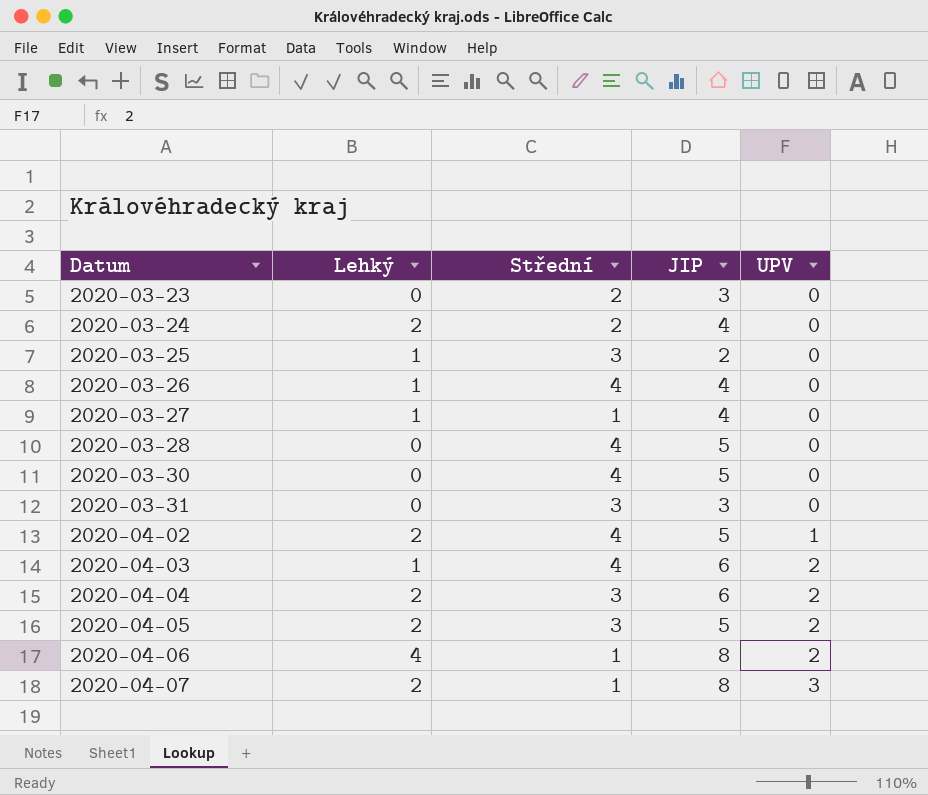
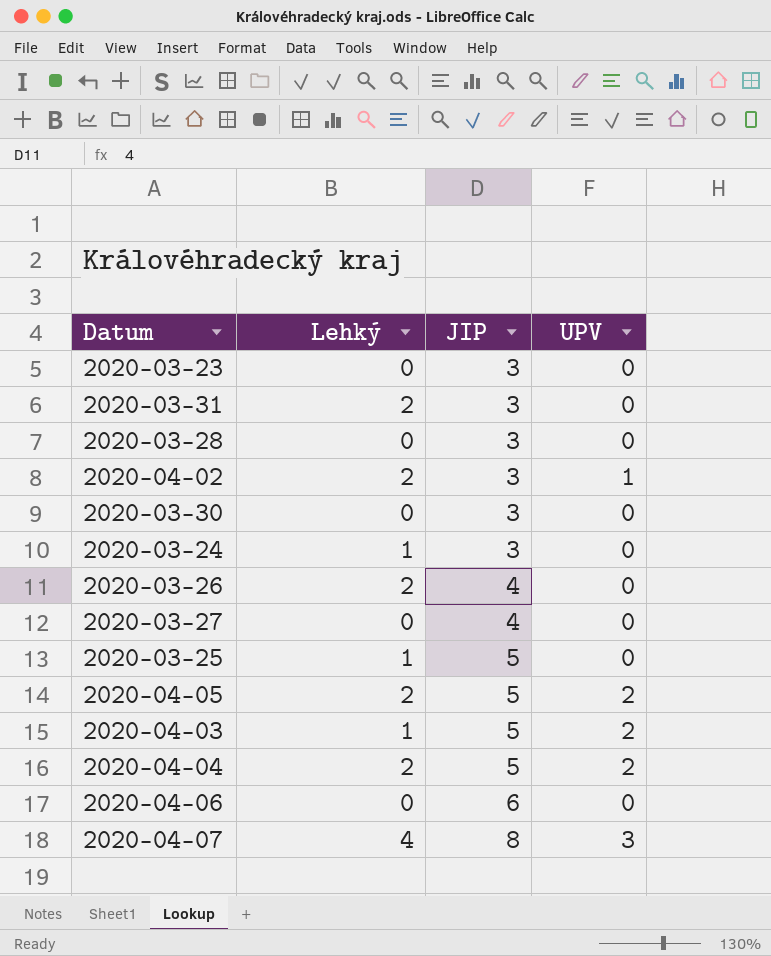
row order: Datum ascending -> JIP ascending
column Střední | position: 3 -> none
2020-03-31 | Lehký: 0 -> 2
2020-03-28 | JIP: 5 -> 3
2020-04-02 | JIP: 5 -> 3
2020-03-30 | JIP: 5 -> 3
2020-03-24 | Lehký: 2 -> 1
2020-03-24 | JIP: 4 -> 3
2020-03-26 | Lehký: 1 -> 2
2020-03-27 | Lehký: 1 -> 0
2020-03-25 | JIP: 2 -> 5
2020-04-03 | JIP: 6 -> 5
2020-04-04 | JIP: 6 -> 5
2020-04-06 | Lehký: 4 -> 0
2020-04-06 | JIP: 8 -> 6
2020-04-06 | UPV: 2 -> 0
2020-04-07 | Lehký: 2 -> 4

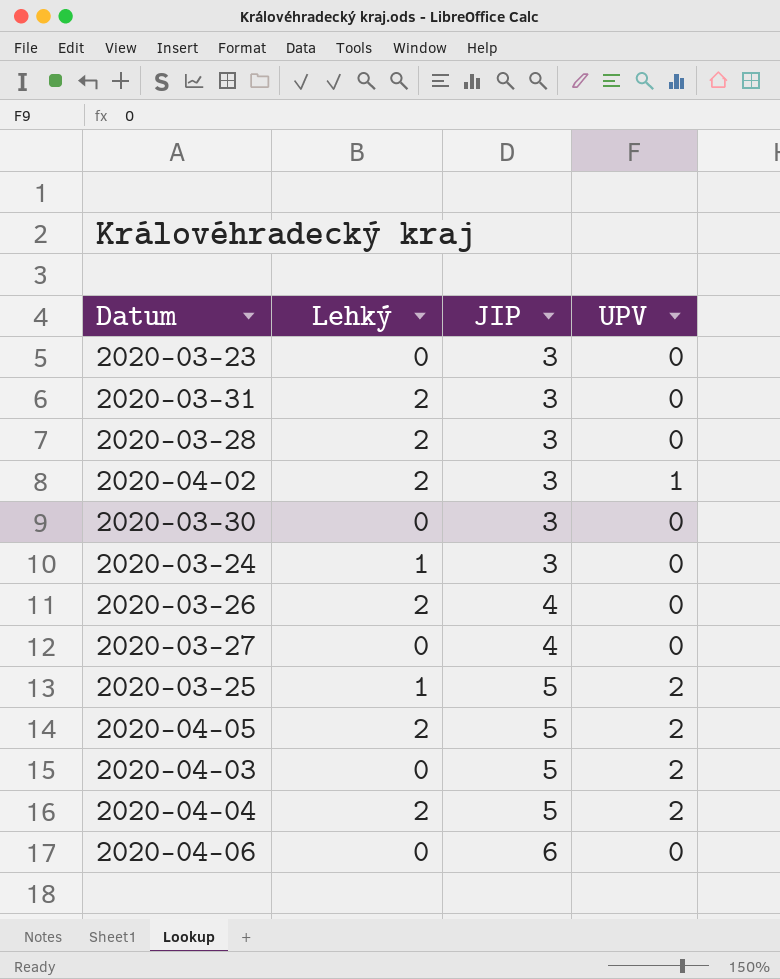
row 2020-04-07: 4 | 8 | 3 -> none
2020-03-28 | Lehký: 0 -> 2
2020-03-25 | UPV: 0 -> 2
2020-04-03 | Lehký: 1 -> 0

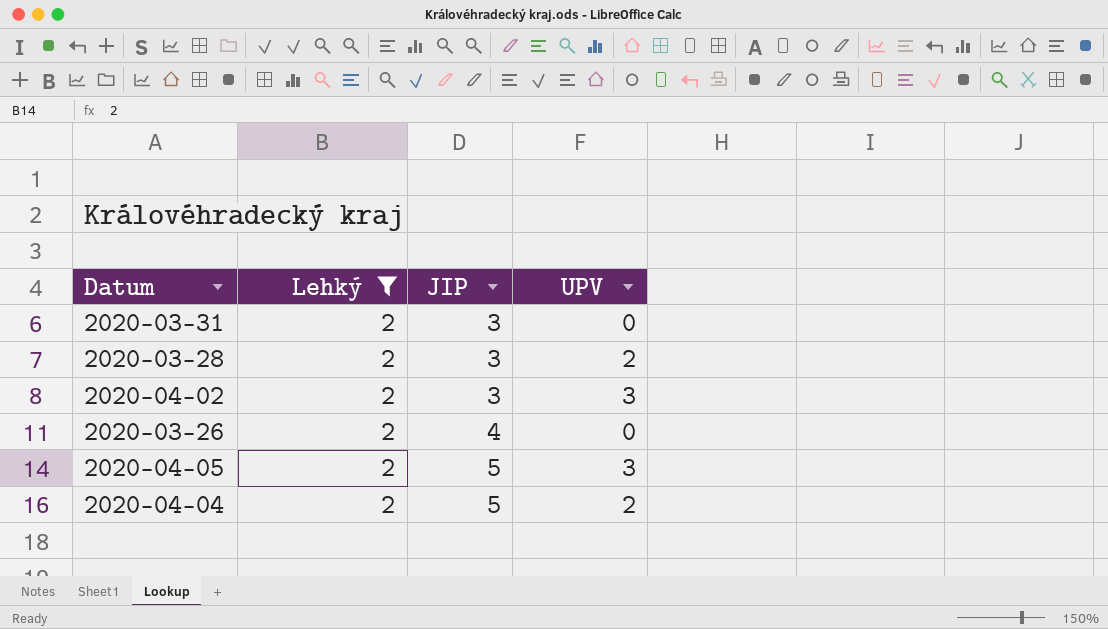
filter: none -> Lehký = 2
2020-03-28 | UPV: 0 -> 2
2020-04-02 | UPV: 1 -> 3
2020-04-05 | UPV: 2 -> 3

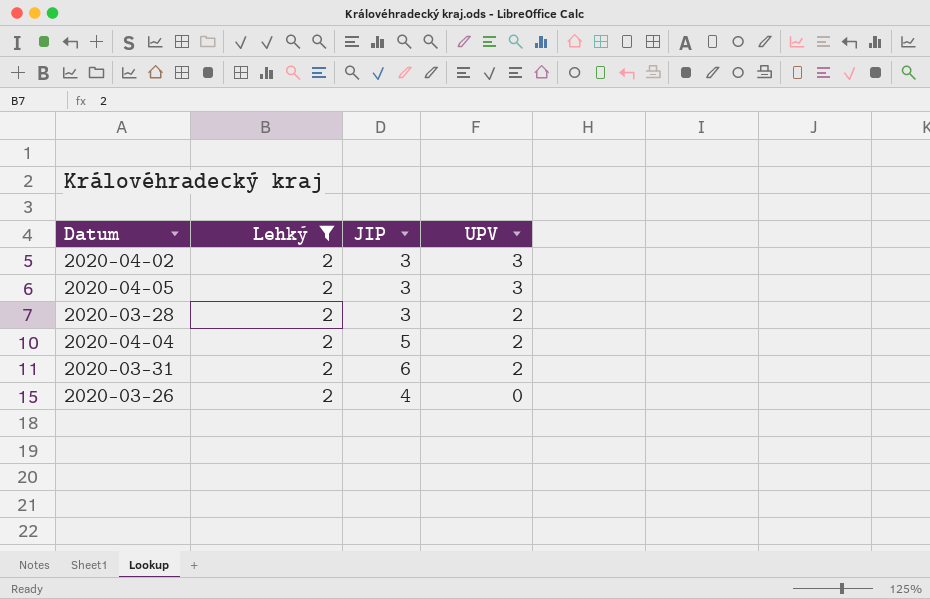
row order: JIP ascending -> UPV descending
2020-04-05 | JIP: 5 -> 3
2020-03-31 | JIP: 3 -> 6
2020-03-31 | UPV: 0 -> 2

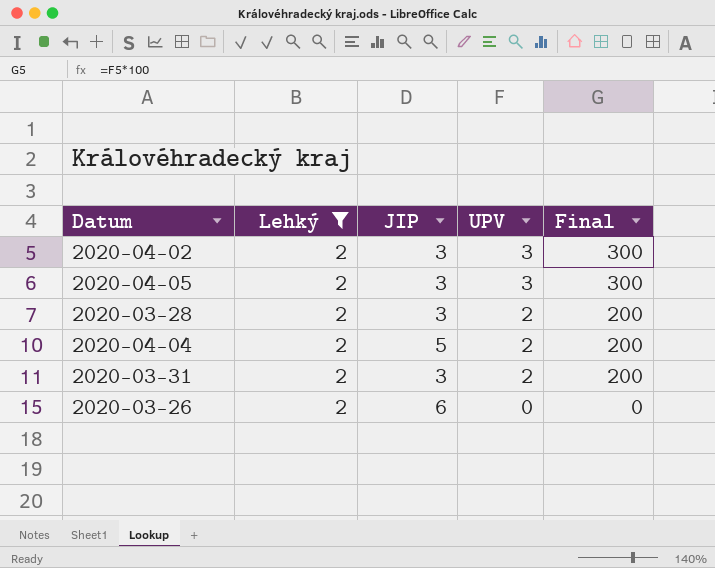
column Final | formula: none -> [UPV] * 100
2020-03-31 | JIP: 6 -> 3
2020-03-26 | JIP: 4 -> 6

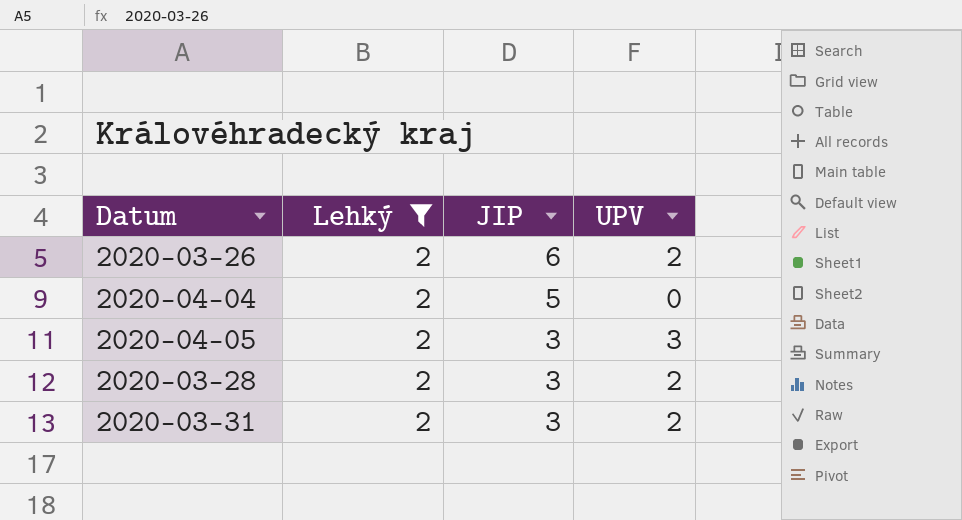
row order: UPV descending -> JIP descending
column Final | formula: [UPV] * 100 -> none
row 2020-04-02: 2 | 3 | 3 | 300 -> none
2020-03-26 | UPV: 0 -> 2
2020-04-04 | UPV: 2 -> 0

